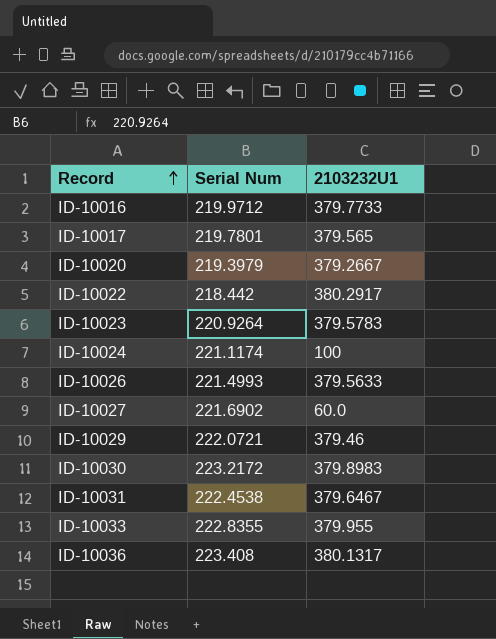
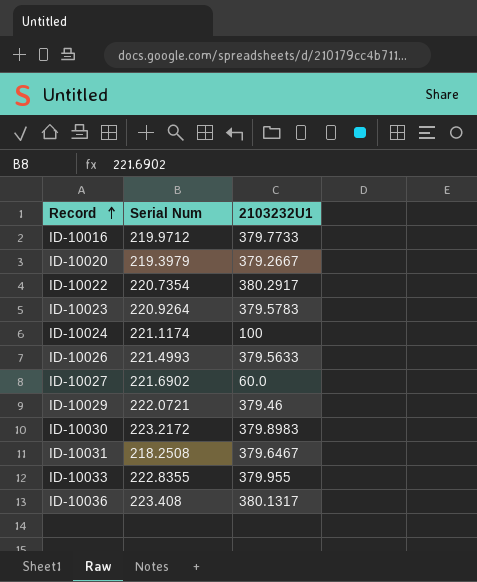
row ID-10017: 219.7801 | 379.565 -> none
ID-10022 | Serial Num: 218.442 -> 220.7354
ID-10031 | Serial Num: 222.4538 -> 218.2508

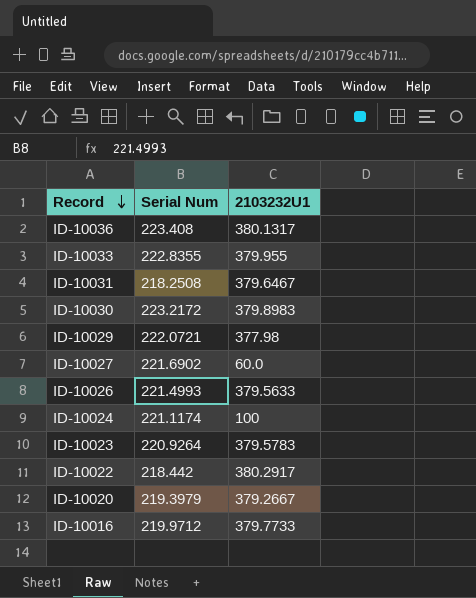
row order: Record ascending -> Record descending
ID-10029 | 2103232U1: 379.46 -> 377.98
ID-10022 | Serial Num: 220.7354 -> 218.442

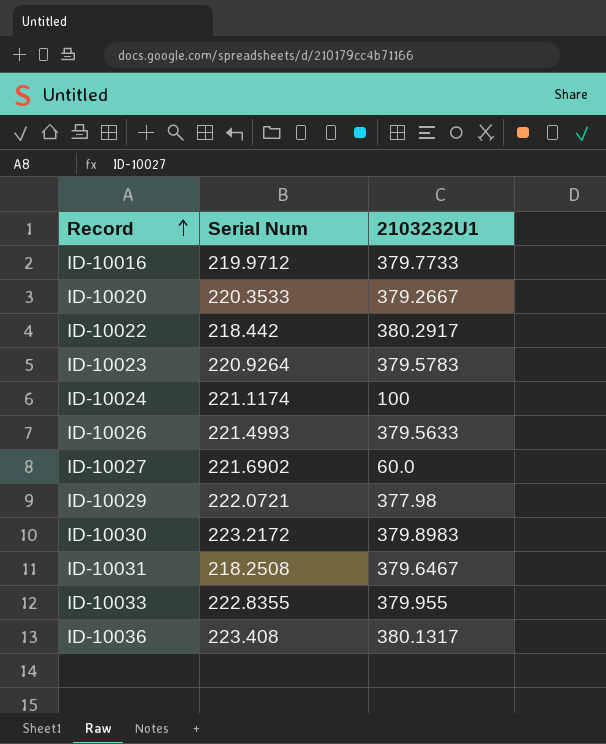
row order: Record descending -> Record ascending
ID-10020 | Serial Num: 219.3979 -> 220.3533

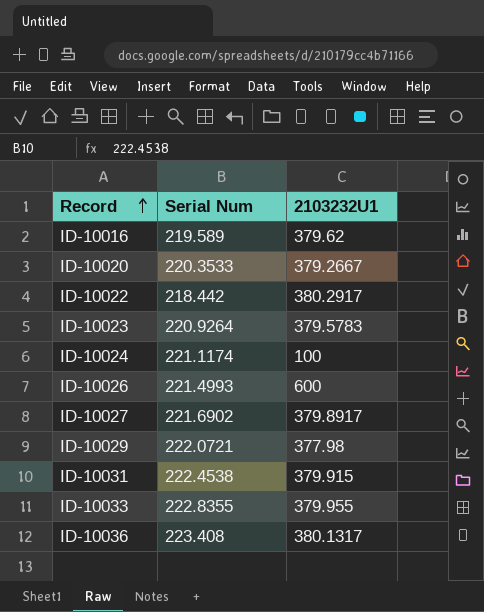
row ID-10030: 223.2172 | 379.8983 -> none
ID-10016 | Serial Num: 219.9712 -> 219.589
ID-10016 | 2103232U1: 379.7733 -> 379.62
ID-10026 | 2103232U1: 379.5633 -> 600
ID-10027 | 2103232U1: 60.0 -> 379.8917
ID-10031 | Serial Num: 218.2508 -> 222.4538
ID-10031 | 2103232U1: 379.6467 -> 379.915

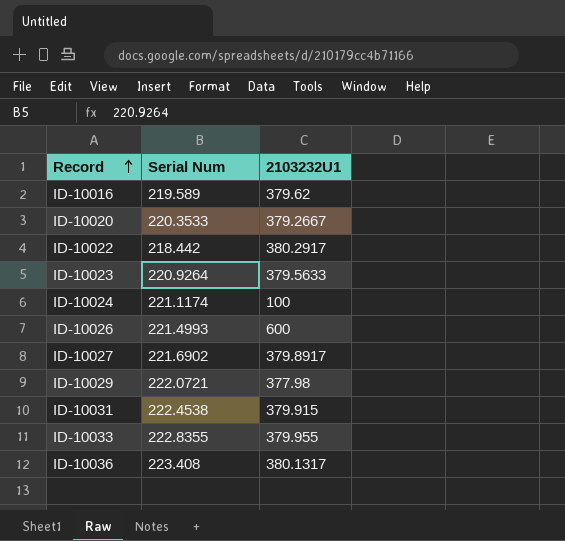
ID-10023 | 2103232U1: 379.5783 -> 379.5633

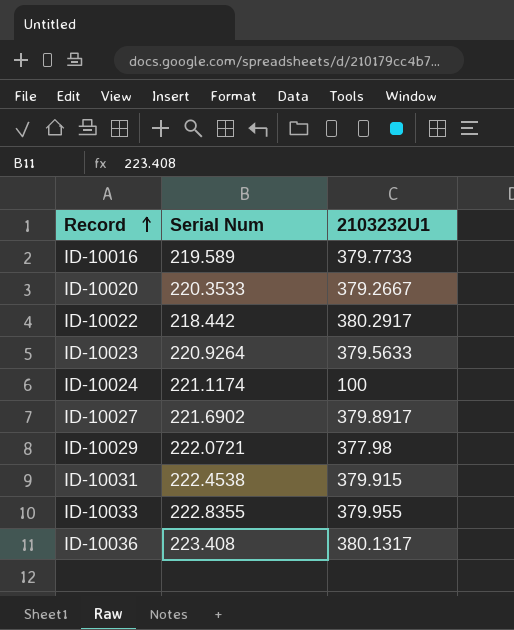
row ID-10026: 221.4993 | 600 -> none
ID-10016 | 2103232U1: 379.62 -> 379.7733

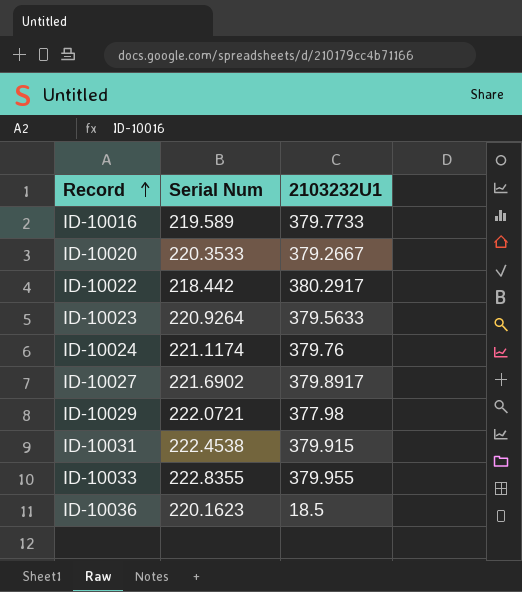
ID-10024 | 2103232U1: 100 -> 379.76
ID-10036 | Serial Num: 223.408 -> 220.1623
ID-10036 | 2103232U1: 380.1317 -> 18.5

